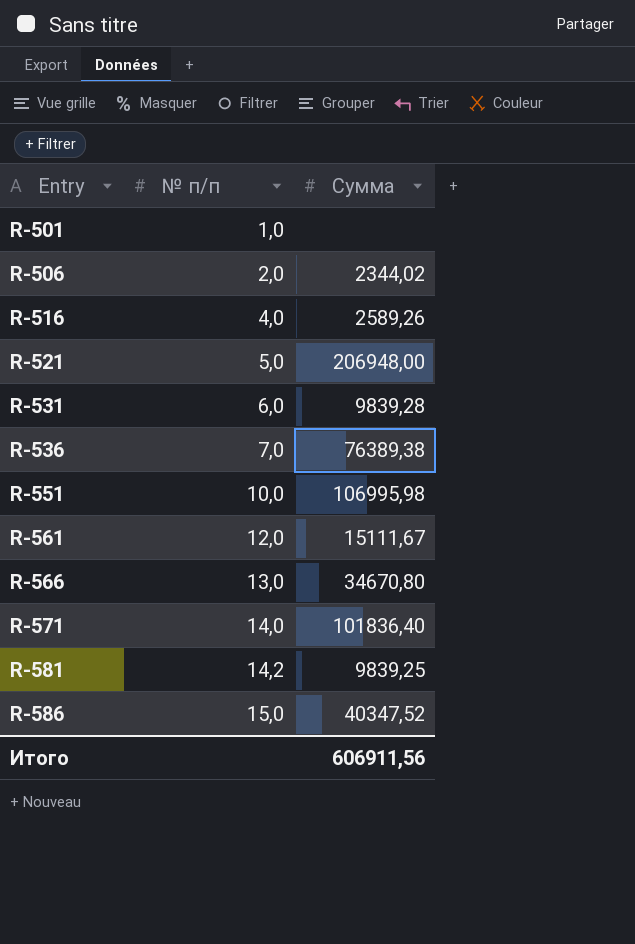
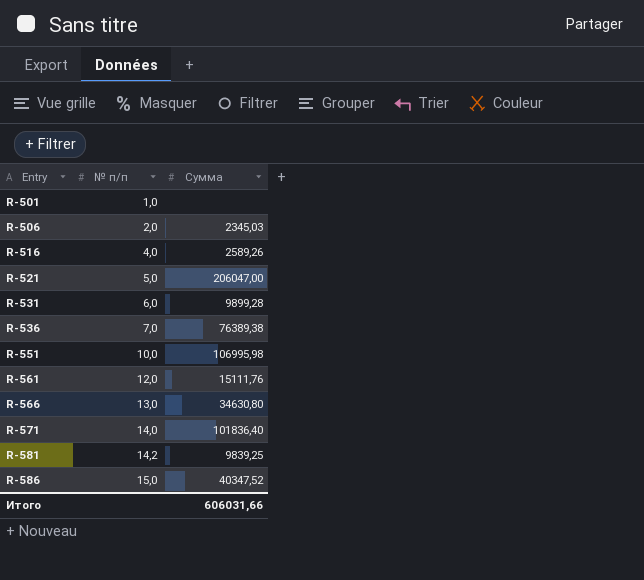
R-506 | Сумма: 2344,02 -> 2345,03
R-521 | Сумма: 206948,00 -> 206047,00
R-531 | Сумма: 9839,28 -> 9899,28
R-561 | Сумма: 15111,67 -> 15111,76
R-566 | Сумма: 34670,80 -> 34630,80
Итого | Сумма: 606911,56 -> 606031,66

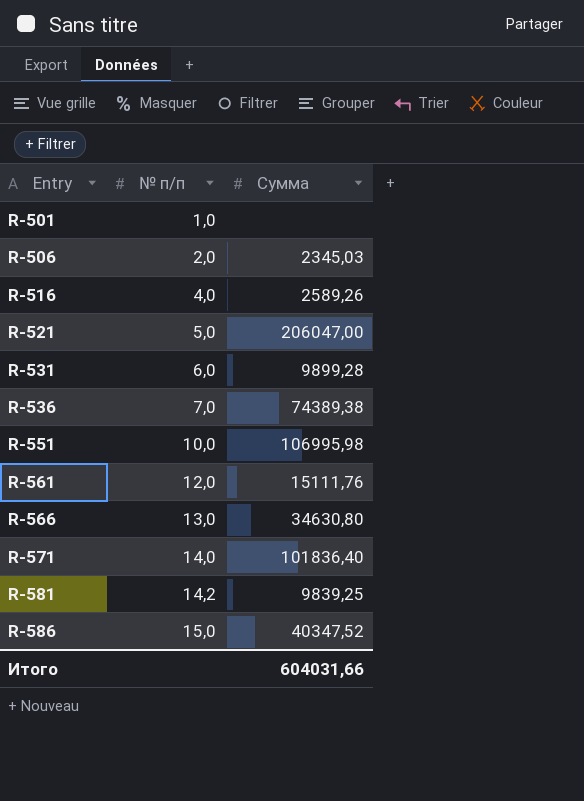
R-536 | Сумма: 76389,38 -> 74389,38
Итого | Сумма: 606031,66 -> 604031,66

